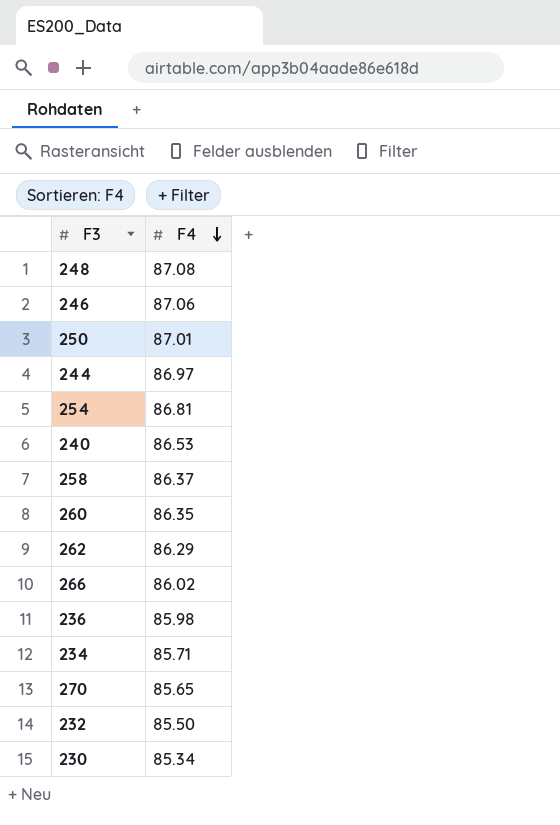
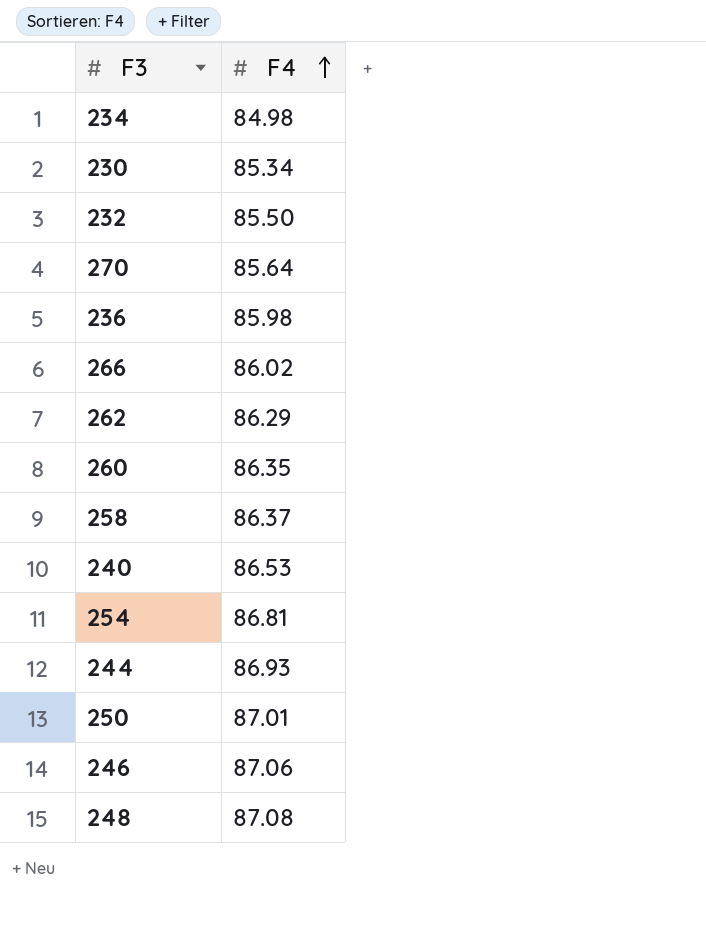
row order: F4 descending -> F4 ascending
234 | F4: 85.71 -> 84.98
270 | F4: 85.65 -> 85.64
244 | F4: 86.97 -> 86.93

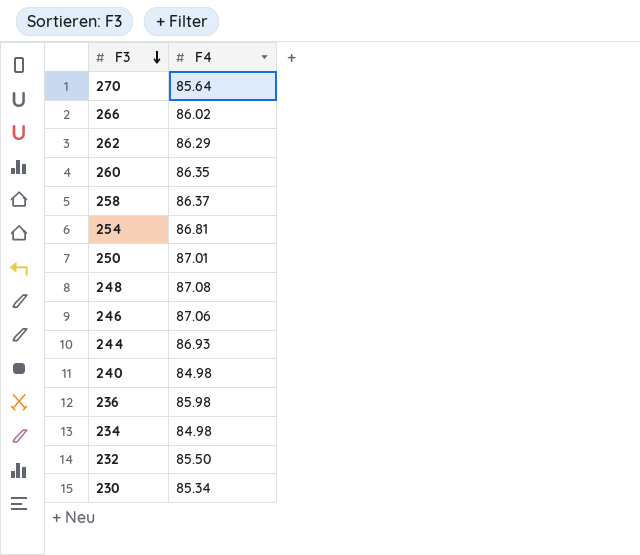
row order: F4 ascending -> F3 descending
240 | F4: 86.53 -> 84.98

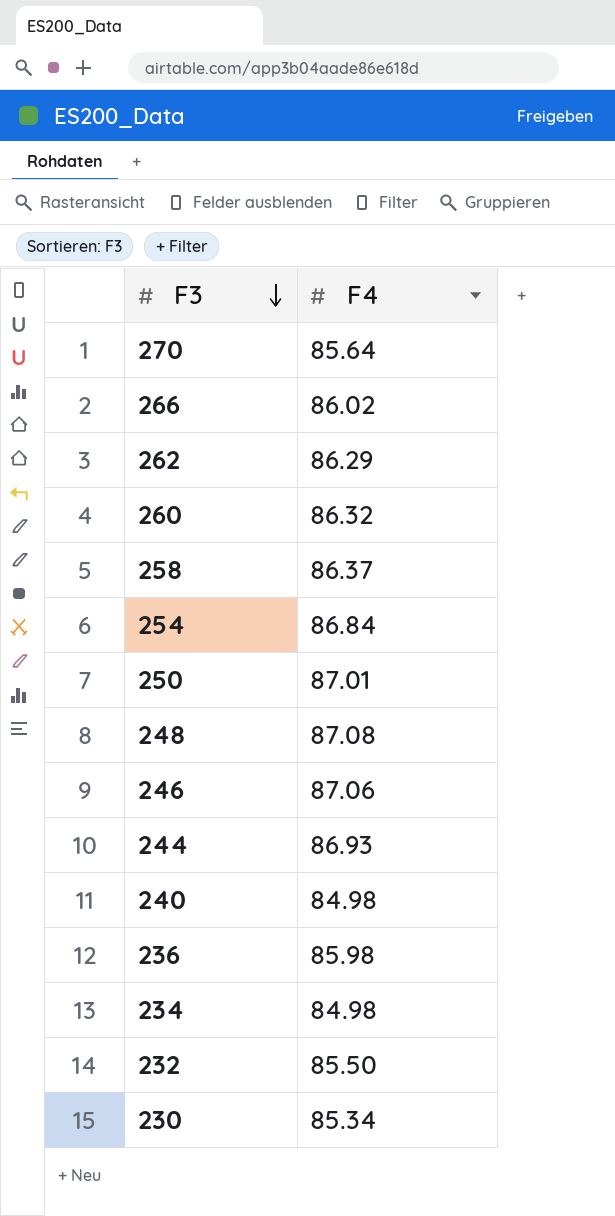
260 | F4: 86.35 -> 86.32
254 | F4: 86.81 -> 86.84

